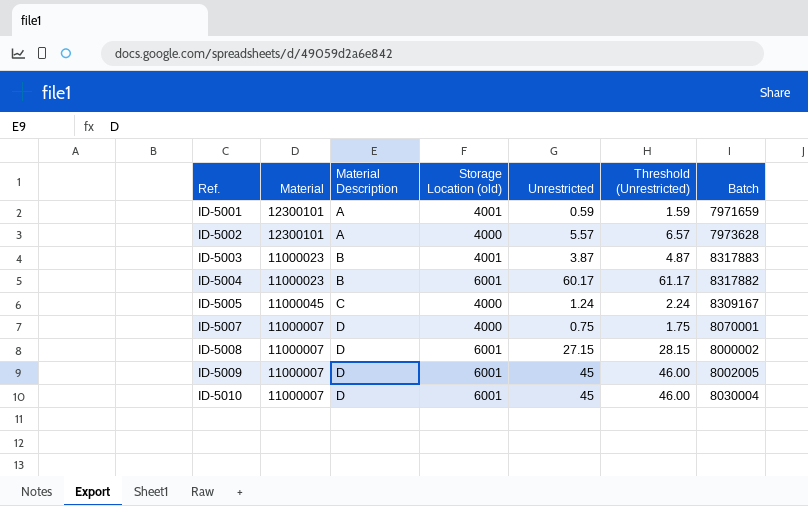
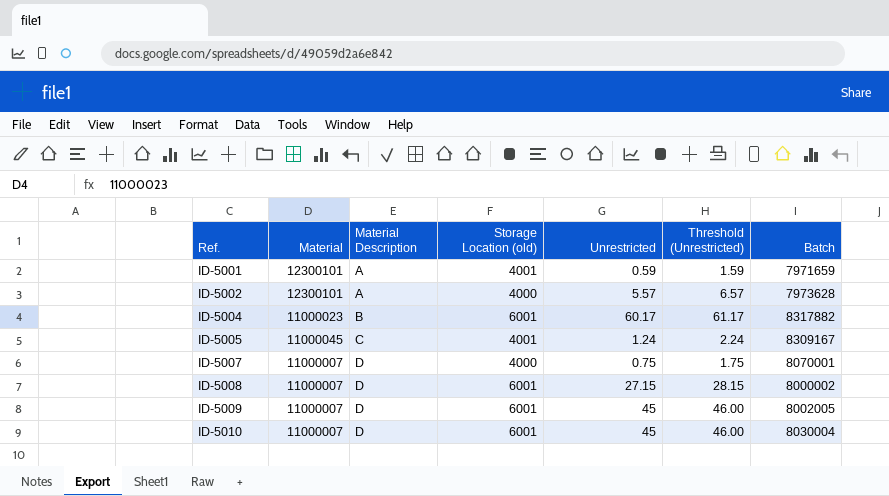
row ID-5003: 11000023 | B | 4001 | 3.87 | 4.87 | 8317883 -> none
ID-5005 | Storage Location (old): 4000 -> 4001

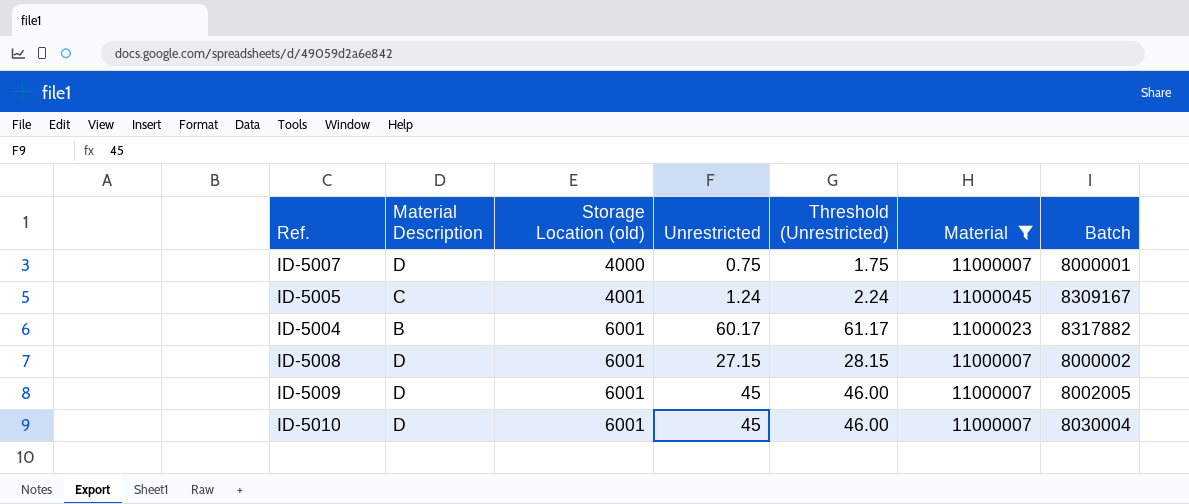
filter: none -> Material != 12300101
row order: Ref. ascending -> Storage Location (old) ascending
column Material | position: 2 -> 6
ID-5007 | Batch: 8070001 -> 8000001

